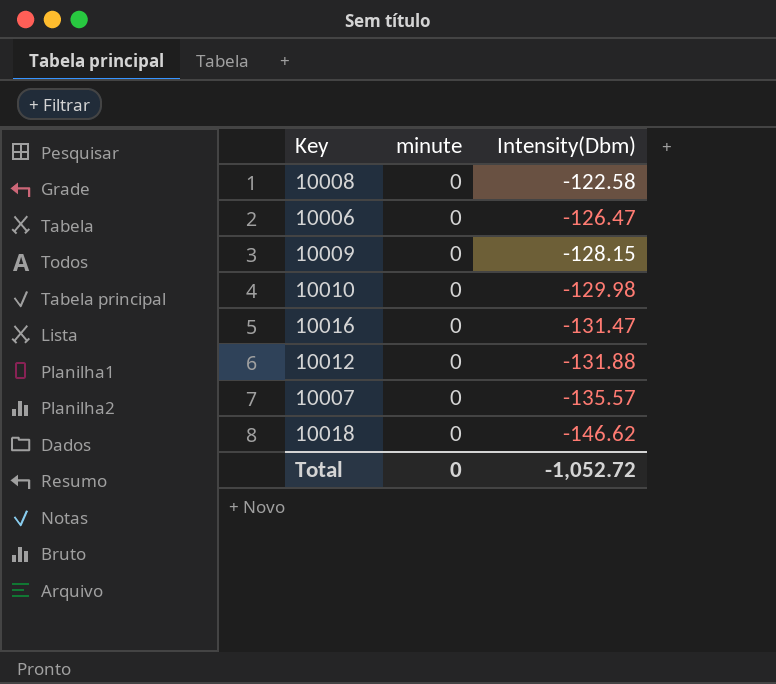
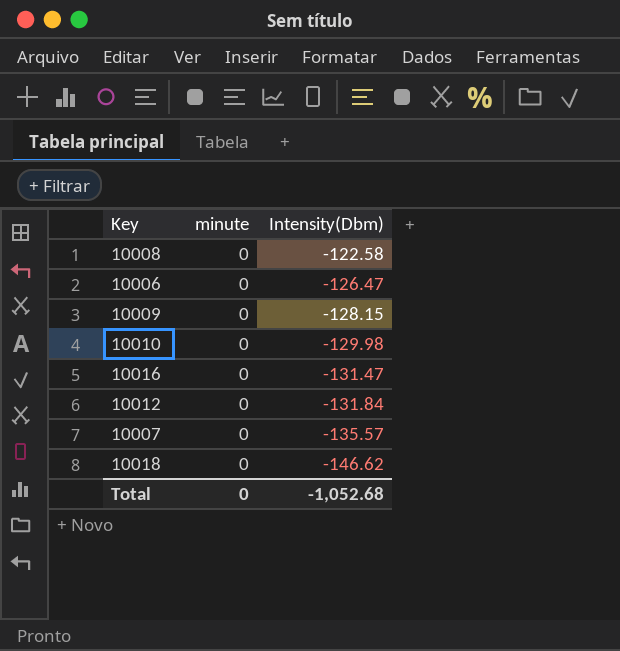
10012 | Intensity(Dbm): -131.88 -> -131.84
Total | Intensity(Dbm): -1,052.72 -> -1,052.68

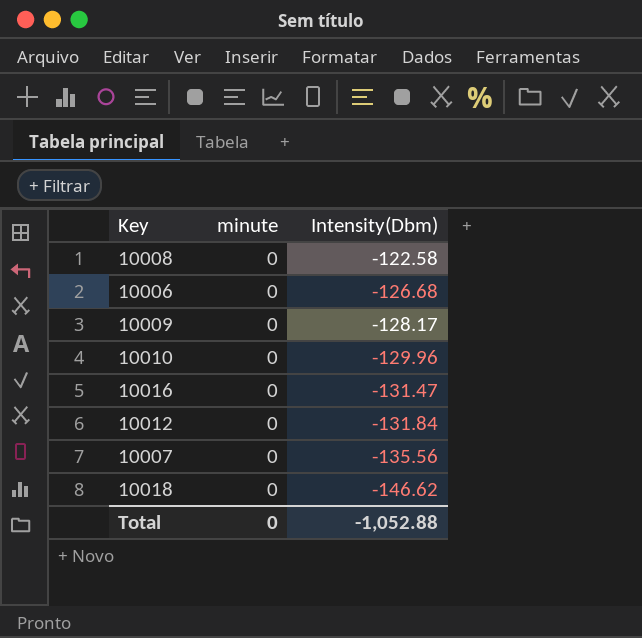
10006 | Intensity(Dbm): -126.47 -> -126.68
10009 | Intensity(Dbm): -128.15 -> -128.17
10010 | Intensity(Dbm): -129.98 -> -129.96
10007 | Intensity(Dbm): -135.57 -> -135.56
Total | Intensity(Dbm): -1,052.68 -> -1,052.88

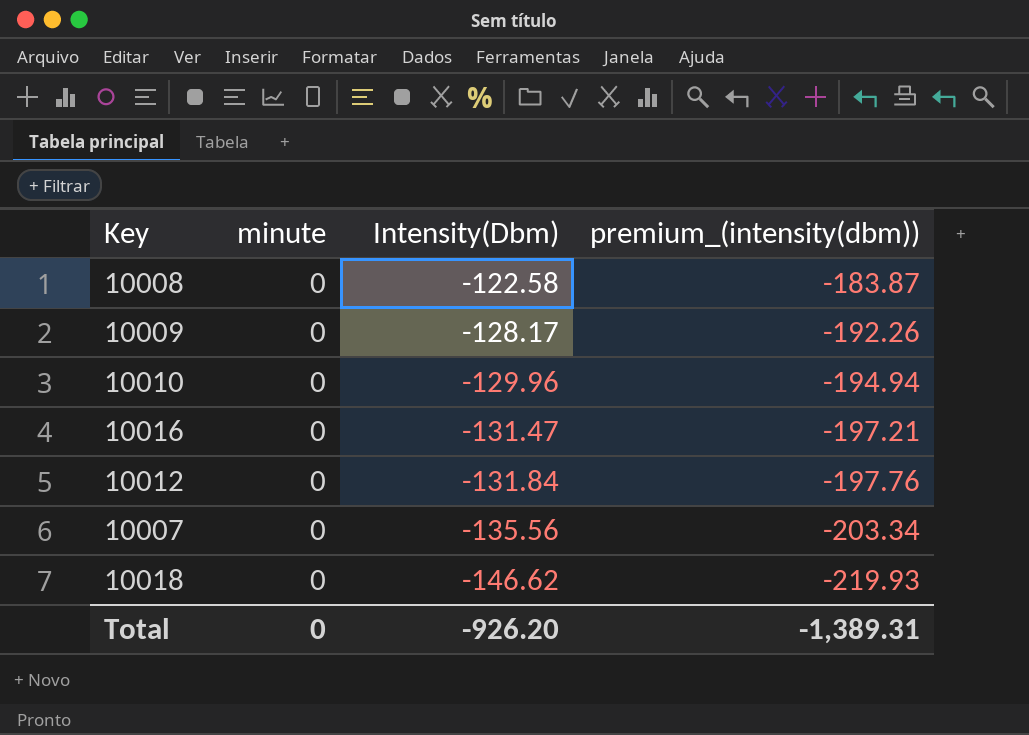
column premium_(intensity(dbm)) | formula: none -> [Intensity(Dbm)] * 1.5
row 10006: 0 | -126.68 -> none
Total | Intensity(Dbm): -1,052.88 -> -926.20

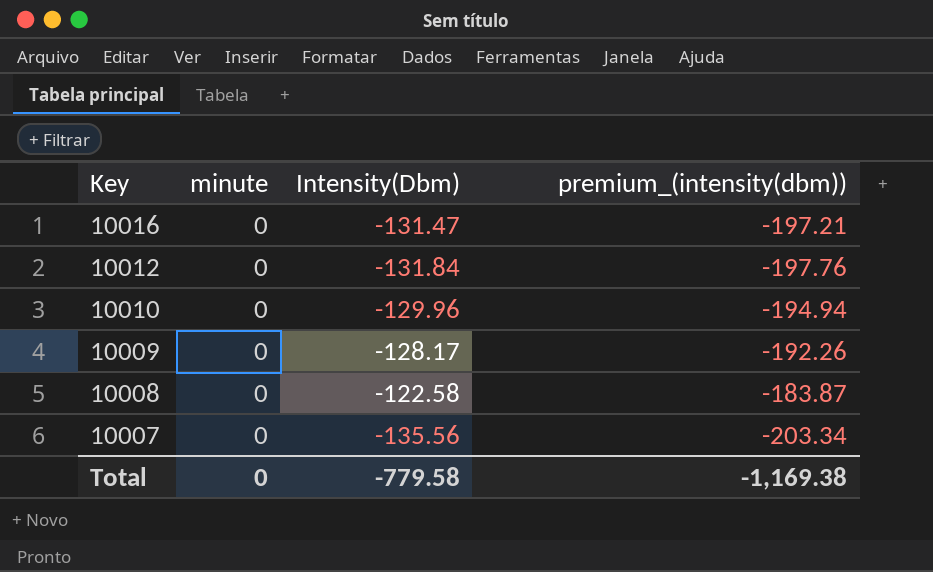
row order: Intensity(Dbm) descending -> Key descending
row 10018: 0 | -146.62 | -219.93 -> none
Total | Intensity(Dbm): -926.20 -> -779.58
Total | premium_(intensity(dbm)): -1,389.31 -> -1,169.38

